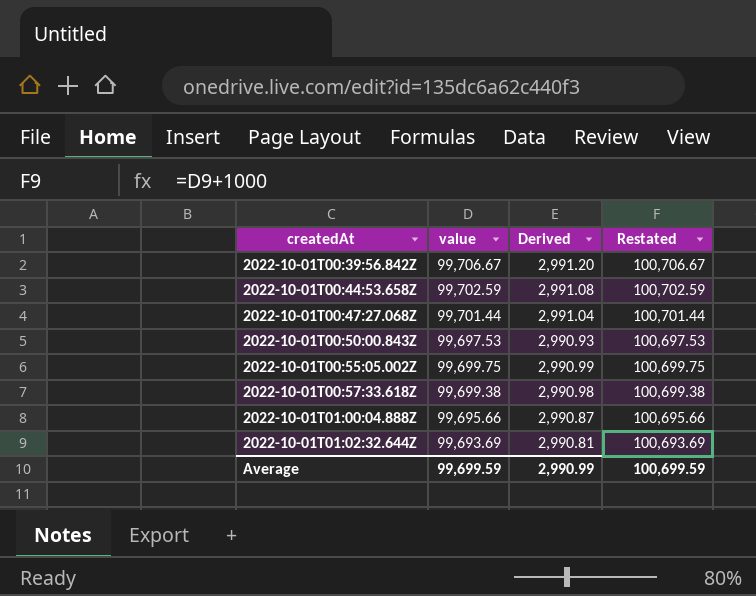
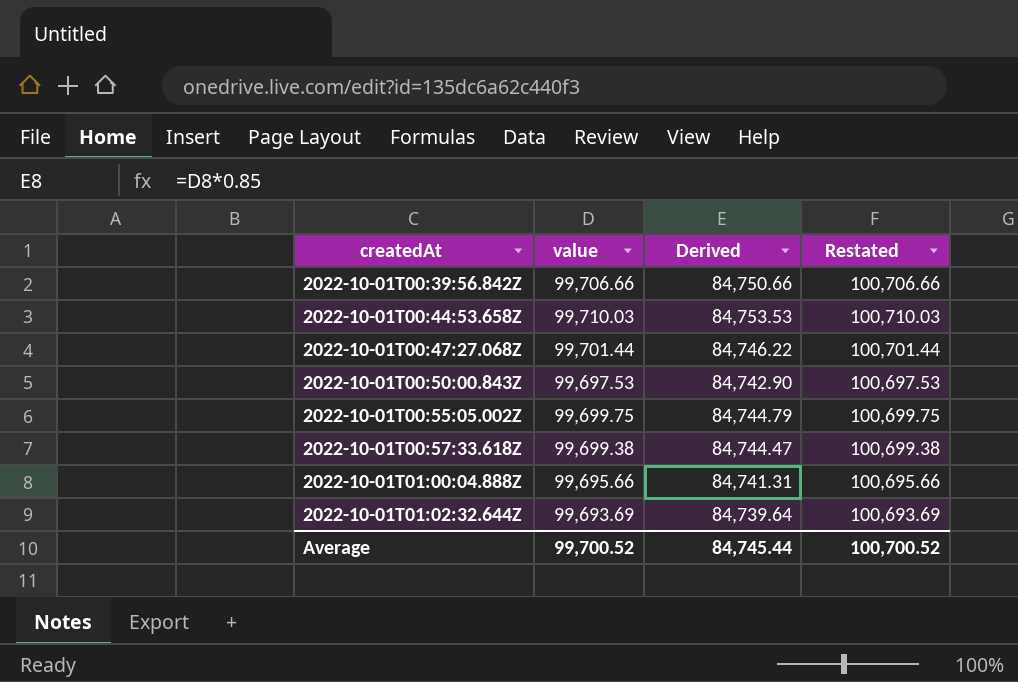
column Derived | formula: [value] * 0.03 -> [value] * 0.85
2022-10-01T00:39:56.842Z | value: 99,706.67 -> 99,706.66
2022-10-01T00:39:56.842Z | Restated: 100,706.67 -> 100,706.66
2022-10-01T00:44:53.658Z | value: 99,702.59 -> 99,710.03
2022-10-01T00:44:53.658Z | Restated: 100,702.59 -> 100,710.03
Average | value: 99,699.59 -> 99,700.52
Average | Derived: 2,990.99 -> 84,745.44
Average | Restated: 100,699.59 -> 100,700.52

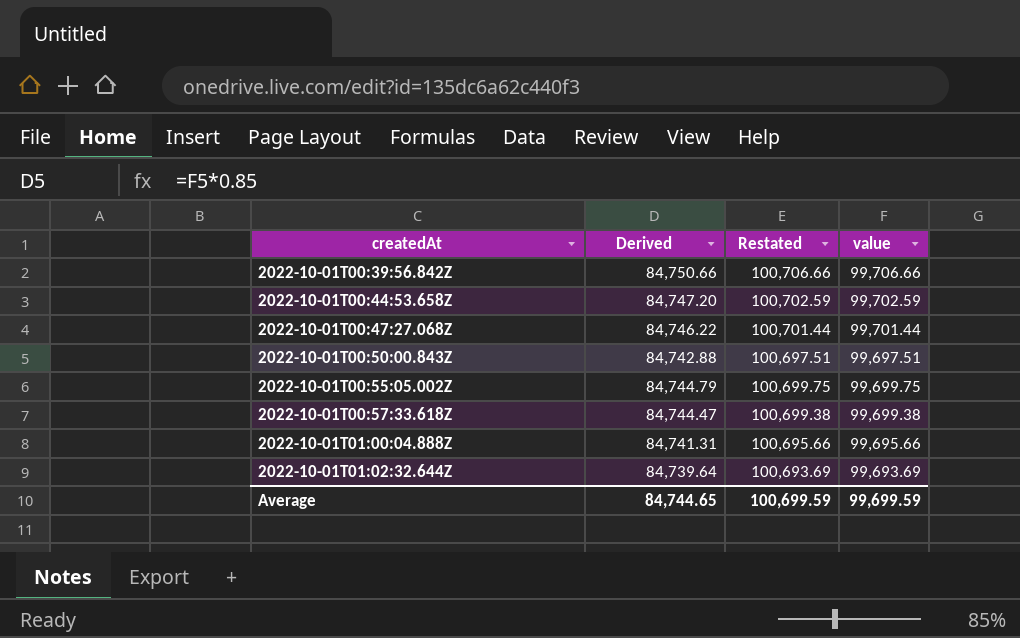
column value | position: 2 -> 4
2022-10-01T00:44:53.658Z | Derived: 84,753.53 -> 84,747.20
2022-10-01T00:44:53.658Z | Restated: 100,710.03 -> 100,702.59
2022-10-01T00:44:53.658Z | value: 99,710.03 -> 99,702.59
2022-10-01T00:50:00.843Z | Derived: 84,742.90 -> 84,742.88
2022-10-01T00:50:00.843Z | Restated: 100,697.53 -> 100,697.51
2022-10-01T00:50:00.843Z | value: 99,697.53 -> 99,697.51
Average | Derived: 84,745.44 -> 84,744.65
Average | Restated: 100,700.52 -> 100,699.59
Average | value: 99,700.52 -> 99,699.59

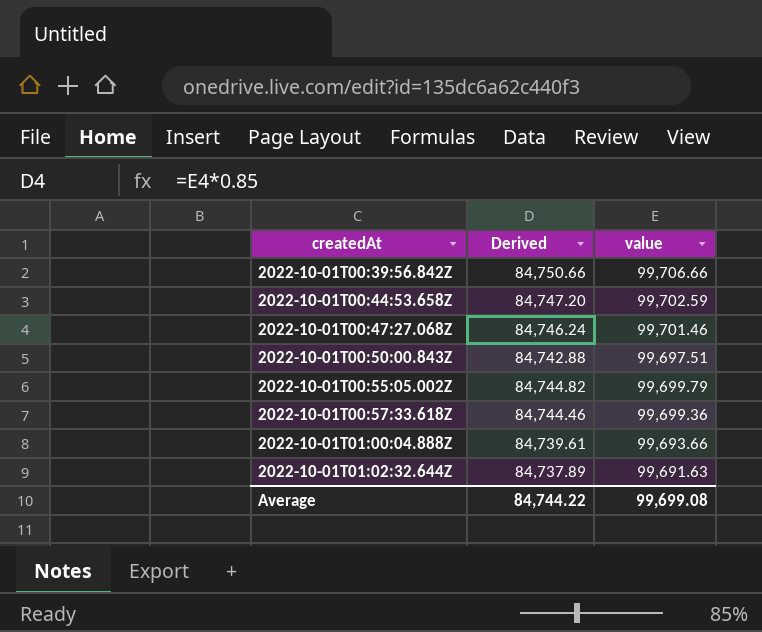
column Restated | formula: [value] + 1000 -> none
2022-10-01T00:47:27.068Z | Derived: 84,746.22 -> 84,746.24
2022-10-01T00:47:27.068Z | value: 99,701.44 -> 99,701.46
2022-10-01T00:55:05.002Z | Derived: 84,744.79 -> 84,744.82
2022-10-01T00:55:05.002Z | value: 99,699.75 -> 99,699.79
2022-10-01T00:57:33.618Z | Derived: 84,744.47 -> 84,744.46
2022-10-01T00:57:33.618Z | value: 99,699.38 -> 99,699.36
2022-10-01T01:00:04.888Z | Derived: 84,741.31 -> 84,739.61
2022-10-01T01:00:04.888Z | value: 99,695.66 -> 99,693.66
2022-10-01T01:02:32.644Z | Derived: 84,739.64 -> 84,737.89
2022-10-01T01:02:32.644Z | value: 99,693.69 -> 99,691.63
Average | Derived: 84,744.65 -> 84,744.22
Average | value: 99,699.59 -> 99,699.08

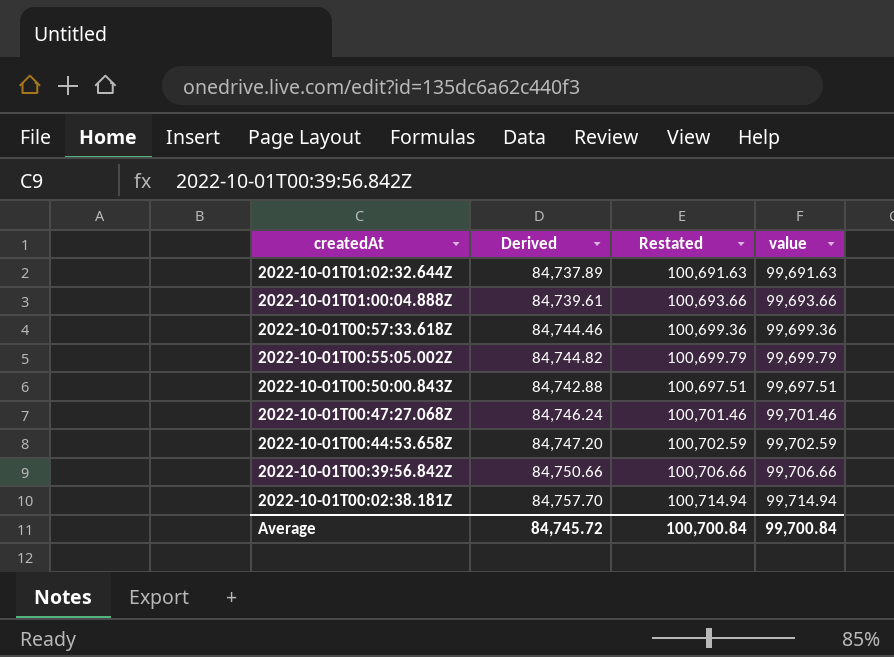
row order: createdAt ascending -> createdAt descending
column Restated | formula: none -> [value] + 1000
row 2022-10-01T00:02:38.181Z: none -> 84,757.70 | 100,714.94 | 99,714.94
Average | Derived: 84,744.22 -> 84,745.72
Average | value: 99,699.08 -> 99,700.84

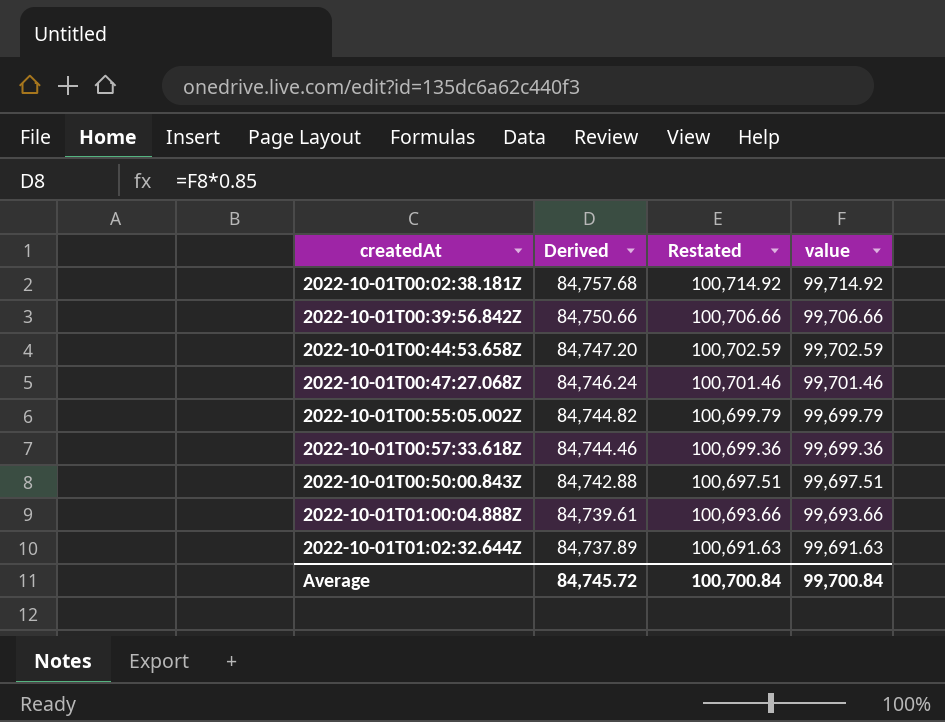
row order: createdAt descending -> Derived descending
2022-10-01T00:02:38.181Z | Derived: 84,757.70 -> 84,757.68
2022-10-01T00:02:38.181Z | Restated: 100,714.94 -> 100,714.92
2022-10-01T00:02:38.181Z | value: 99,714.94 -> 99,714.92

